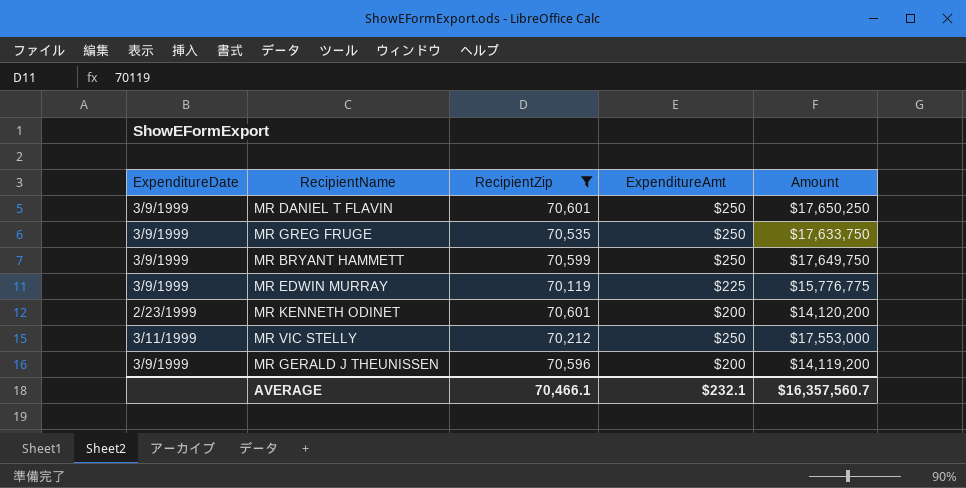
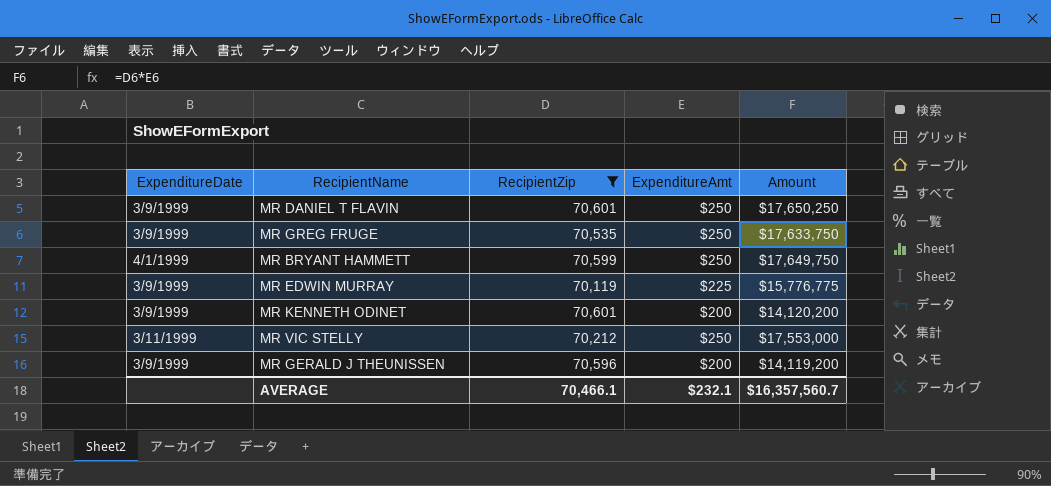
MR BRYANT HAMMETT | ExpenditureDate: 3/9/1999 -> 4/1/1999
MR KENNETH ODINET | ExpenditureDate: 2/23/1999 -> 3/9/1999

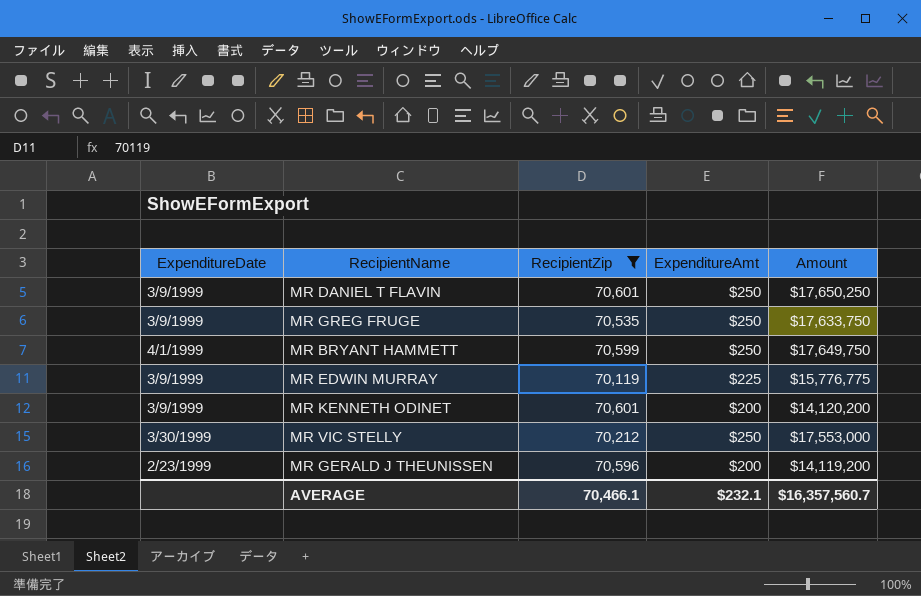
MR VIC STELLY | ExpenditureDate: 3/11/1999 -> 3/30/1999
MR GERALD J THEUNISSEN | ExpenditureDate: 3/9/1999 -> 2/23/1999

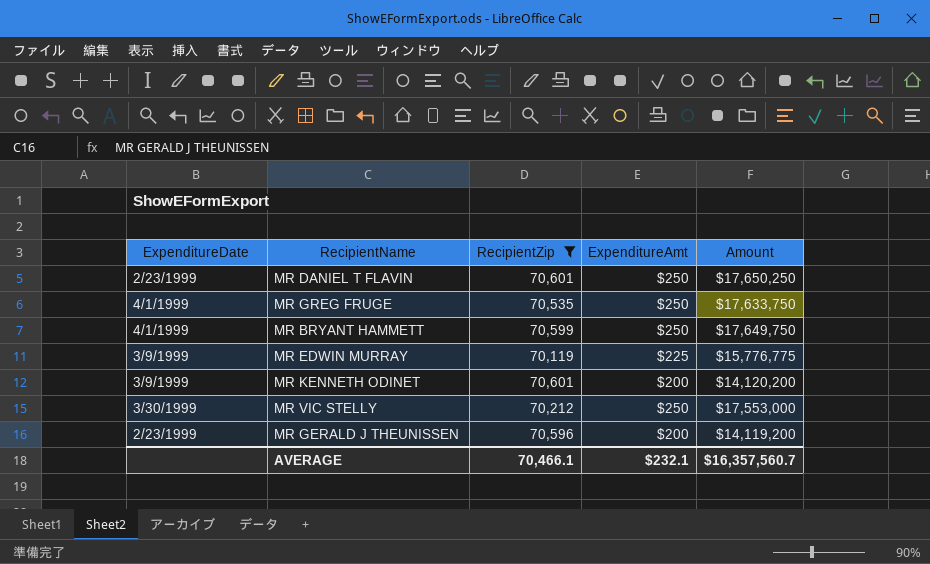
MR DANIEL T FLAVIN | ExpenditureDate: 3/9/1999 -> 2/23/1999
MR GREG FRUGE | ExpenditureDate: 3/9/1999 -> 4/1/1999

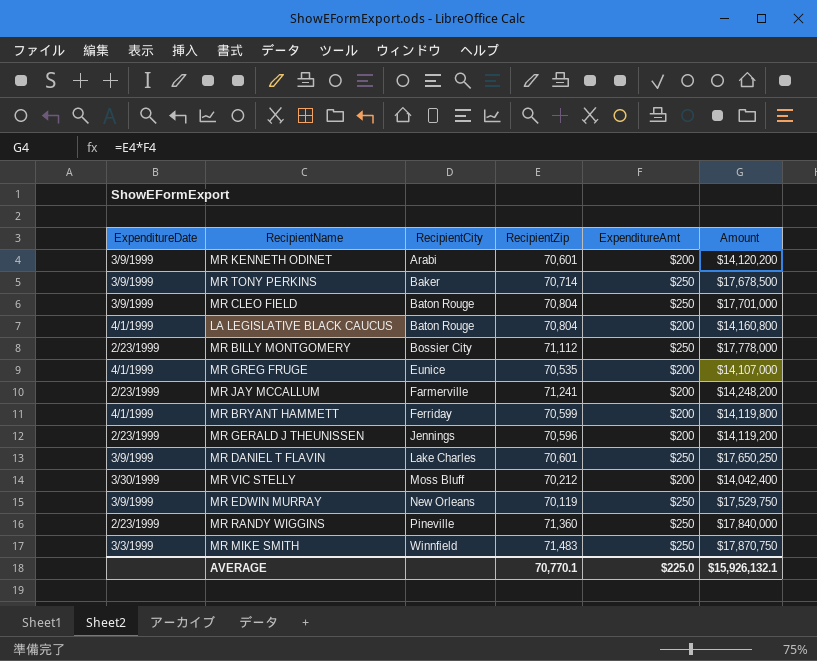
filter: RecipientZip <= 70,601 -> none
row order: none -> RecipientCity ascending
column RecipientCity | position: none -> 3
MR GREG FRUGE | ExpenditureAmt: $250 -> $200
MR GREG FRUGE | Amount: $17,633,750 -> $14,107,000
MR BRYANT HAMMETT | ExpenditureAmt: $250 -> $200
MR BRYANT HAMMETT | Amount: $17,649,750 -> $14,119,800
MR DANIEL T FLAVIN | ExpenditureDate: 2/23/1999 -> 3/9/1999
MR VIC STELLY | ExpenditureAmt: $250 -> $200
MR VIC STELLY | Amount: $17,553,000 -> $14,042,400
MR EDWIN MURRAY | ExpenditureAmt: $225 -> $250
MR EDWIN MURRAY | Amount: $15,776,775 -> $17,529,750
AVERAGE | RecipientZip: 70,466.1 -> 70,770.1
AVERAGE | ExpenditureAmt: $232.1 -> $225.0
AVERAGE | Amount: $16,357,560.7 -> $15,926,132.1

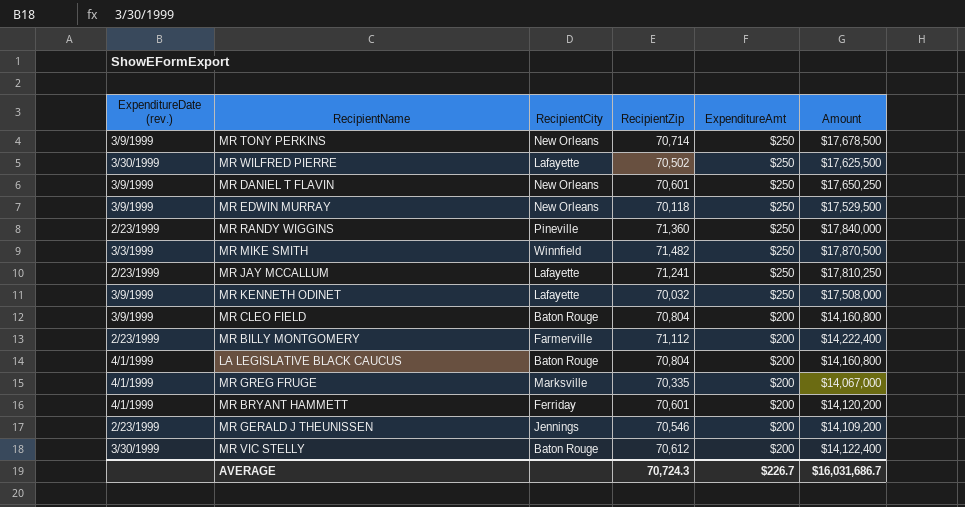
row order: RecipientCity ascending -> ExpenditureAmt descending
column name: ExpenditureDate -> ExpenditureDate (rev.)
MR TONY PERKINS | RecipientCity: Baker -> New Orleans
row MR WILFRED PIERRE: none -> 3/30/1999 | Lafayette | 70,502 | $250 | $17,625,500
MR DANIEL T FLAVIN | RecipientCity: Lake Charles -> New Orleans
MR EDWIN MURRAY | RecipientZip: 70,119 -> 70,118
MR EDWIN MURRAY | Amount: $17,529,750 -> $17,529,500
MR MIKE SMITH | RecipientZip: 71,483 -> 71,482
MR MIKE SMITH | Amount: $17,870,750 -> $17,870,500
MR JAY MCCALLUM | RecipientCity: Farmerville -> Lafayette
MR JAY MCCALLUM | ExpenditureAmt: $200 -> $250
MR JAY MCCALLUM | Amount: $14,248,200 -> $17,810,250
MR KENNETH ODINET | RecipientCity: Arabi -> Lafayette
MR KENNETH ODINET | RecipientZip: 70,601 -> 70,032
MR KENNETH ODINET | ExpenditureAmt: $200 -> $250
MR KENNETH ODINET | Amount: $14,120,200 -> $17,508,000
MR CLEO FIELD | ExpenditureAmt: $250 -> $200
MR CLEO FIELD | Amount: $17,701,000 -> $14,160,800
MR BILLY MONTGOMERY | RecipientCity: Bossier City -> Farmerville
MR BILLY MONTGOMERY | ExpenditureAmt: $250 -> $200
MR BILLY MONTGOMERY | Amount: $17,778,000 -> $14,222,400
MR GREG FRUGE | RecipientCity: Eunice -> Marksville
MR GREG FRUGE | RecipientZip: 70,535 -> 70,335
MR GREG FRUGE | Amount: $14,107,000 -> $14,067,000
MR BRYANT HAMMETT | RecipientZip: 70,599 -> 70,601
MR BRYANT HAMMETT | Amount: $14,119,800 -> $14,120,200
MR GERALD J THEUNISSEN | RecipientZip: 70,596 -> 70,546
MR GERALD J THEUNISSEN | Amount: $14,119,200 -> $14,109,200
MR VIC STELLY | RecipientCity: Moss Bluff -> Baton Rouge
MR VIC STELLY | RecipientZip: 70,212 -> 70,612
MR VIC STELLY | Amount: $14,042,400 -> $14,122,400
AVERAGE | RecipientZip: 70,770.1 -> 70,724.3
AVERAGE | ExpenditureAmt: $225.0 -> $226.7
AVERAGE | Amount: $15,926,132.1 -> $16,031,686.7

